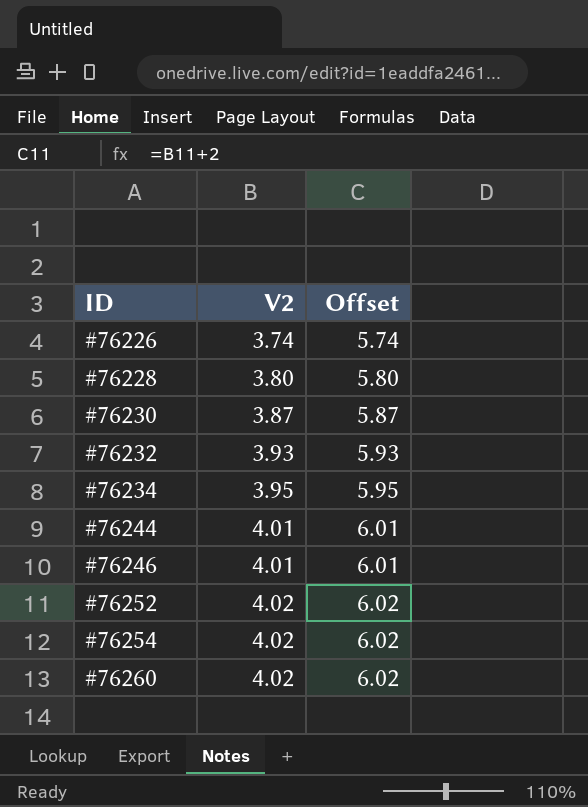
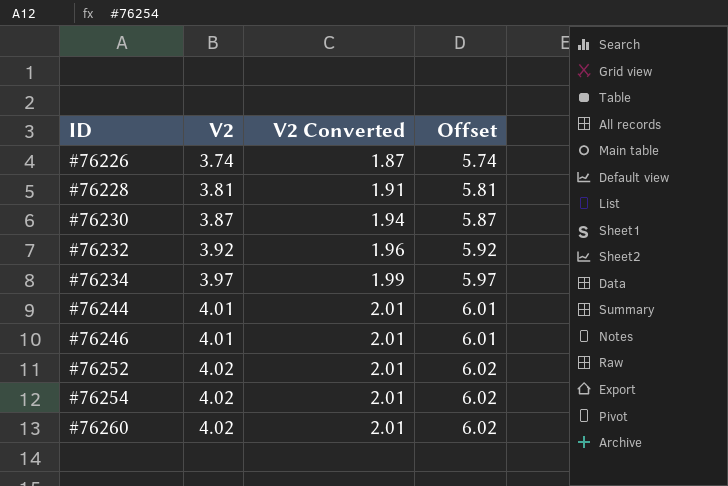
column V2 Converted | formula: none -> [V2] * 0.5
#76228 | V2: 3.80 -> 3.81
#76228 | Offset: 5.80 -> 5.81
#76232 | V2: 3.93 -> 3.92
#76232 | Offset: 5.93 -> 5.92
#76234 | V2: 3.95 -> 3.97
#76234 | Offset: 5.95 -> 5.97

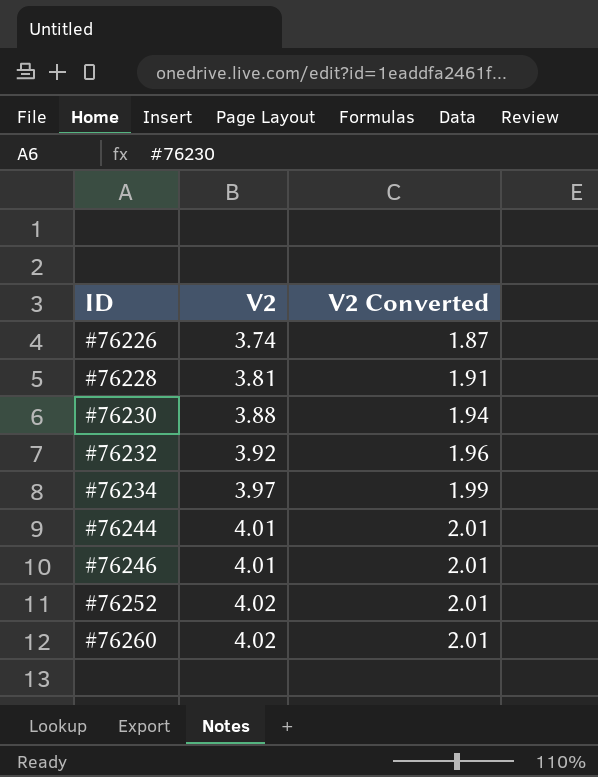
column Offset | formula: [V2] + 2 -> none
row #76254: 4.02 | 2.01 | 6.02 -> none
#76230 | V2: 3.87 -> 3.88

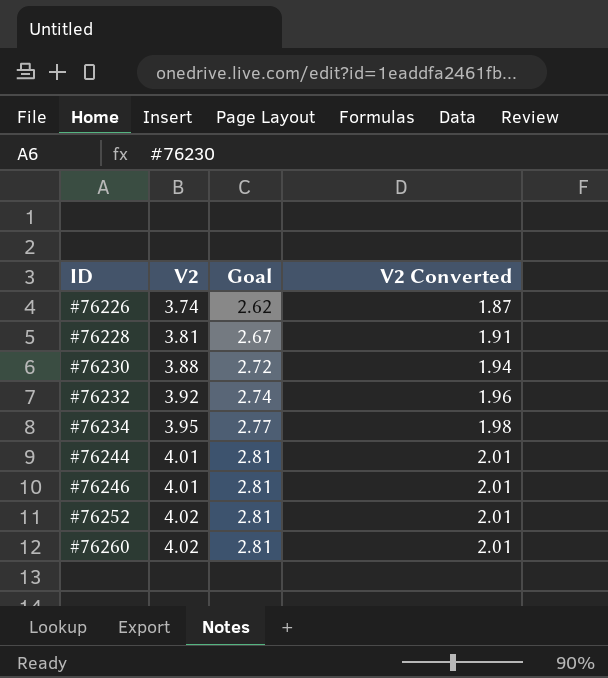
column Goal | formula: none -> [V2] * 0.7
#76234 | V2: 3.97 -> 3.95
#76234 | V2 Converted: 1.99 -> 1.98

